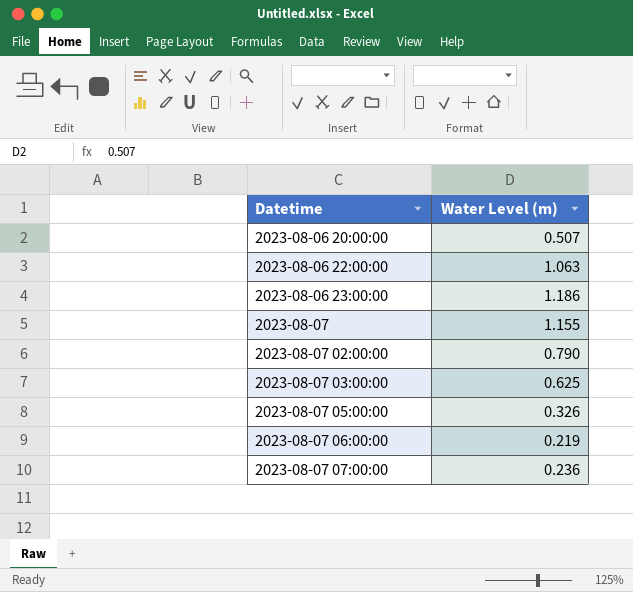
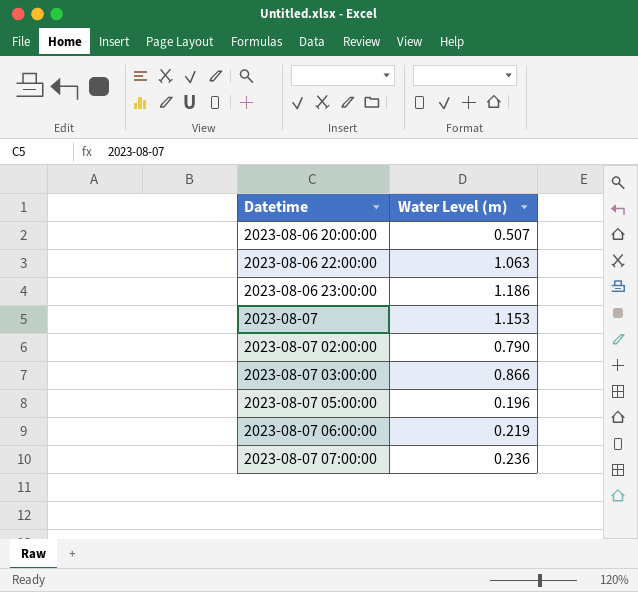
2023-08-07 | Water Level (m): 1.155 -> 1.153
2023-08-07 03:00:00 | Water Level (m): 0.625 -> 0.866
2023-08-07 05:00:00 | Water Level (m): 0.326 -> 0.196

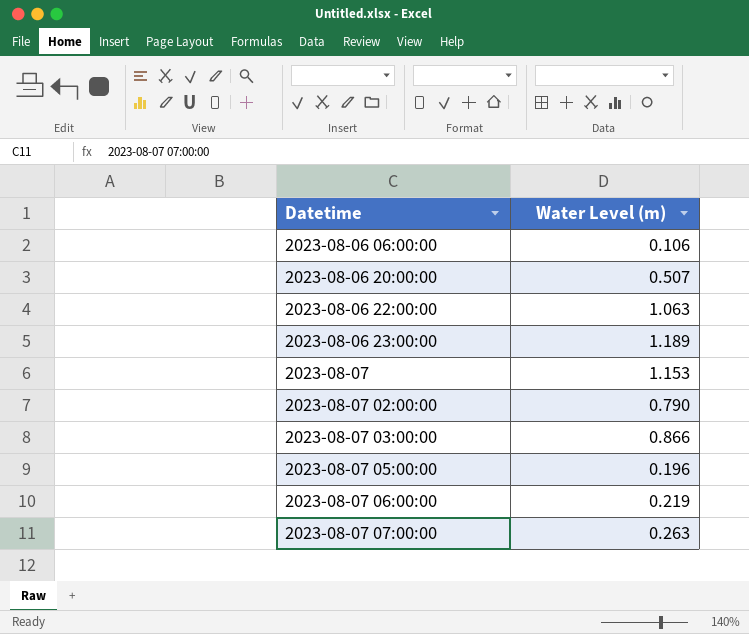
row 2023-08-06 06:00:00: none -> 0.106
2023-08-06 23:00:00 | Water Level (m): 1.186 -> 1.189
2023-08-07 07:00:00 | Water Level (m): 0.236 -> 0.263

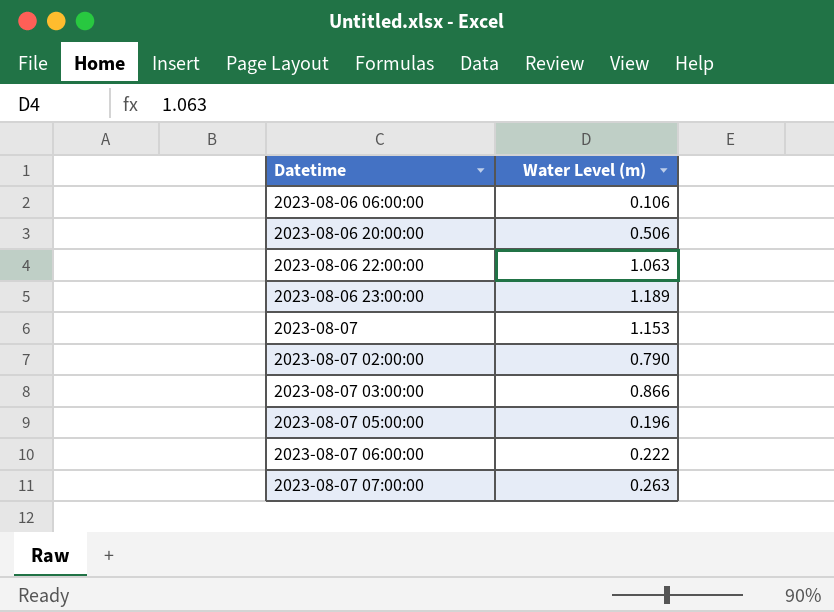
2023-08-06 20:00:00 | Water Level (m): 0.507 -> 0.506
2023-08-07 06:00:00 | Water Level (m): 0.219 -> 0.222

